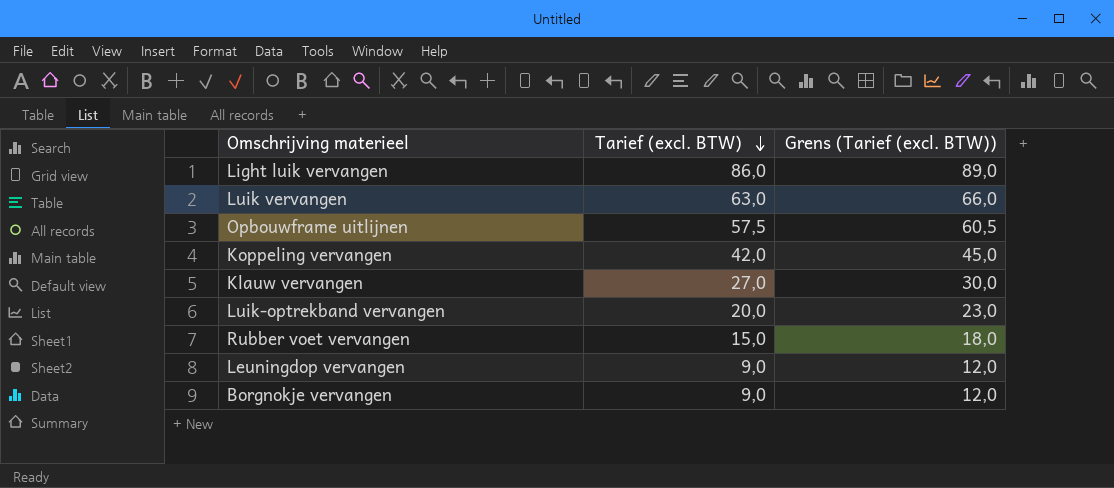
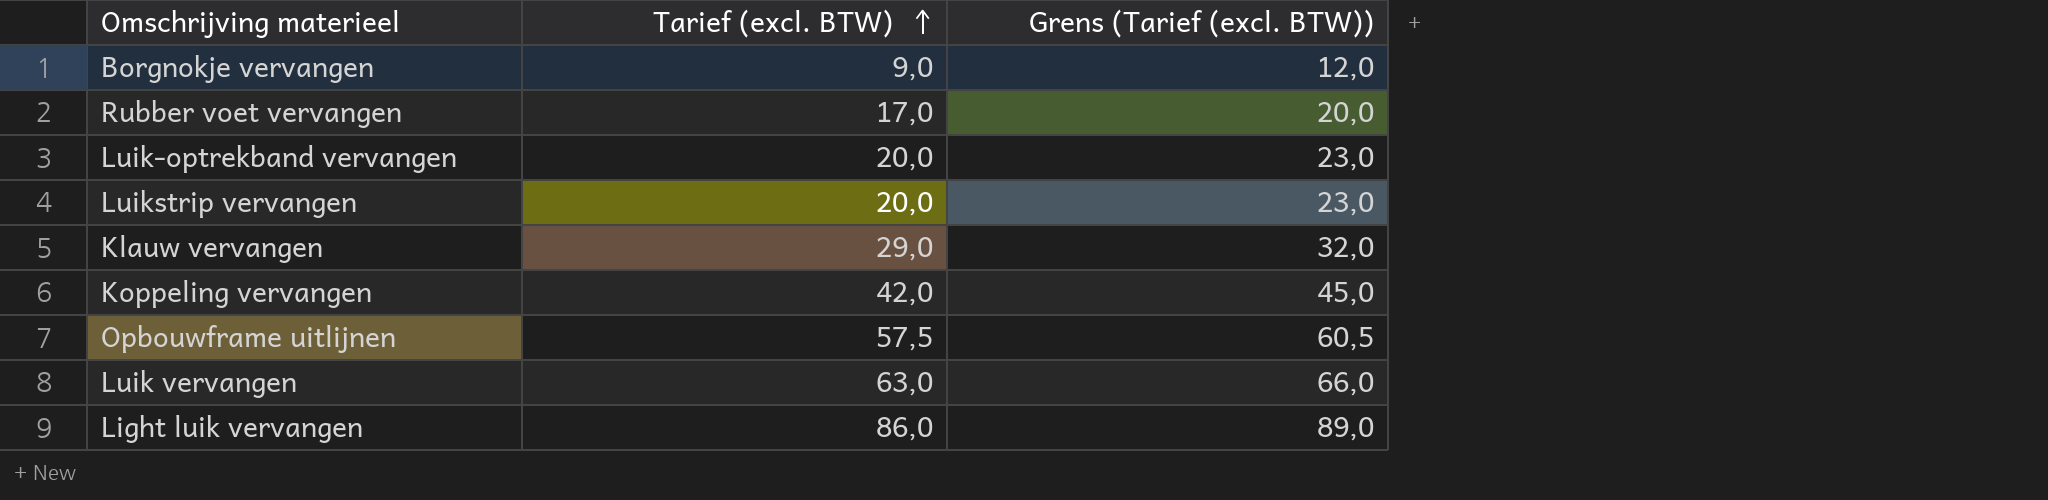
row order: Tarief (excl. BTW) descending -> Tarief (excl. BTW) ascending
row Leuningdop vervangen: 9,0 | 12,0 -> none
Rubber voet vervangen | Tarief (excl. BTW): 15,0 -> 17,0
Rubber voet vervangen | Grens (Tarief (excl. BTW)): 18,0 -> 20,0
row Luikstrip vervangen: none -> 20,0 | 23,0
Klauw vervangen | Tarief (excl. BTW): 27,0 -> 29,0
Klauw vervangen | Grens (Tarief (excl. BTW)): 30,0 -> 32,0

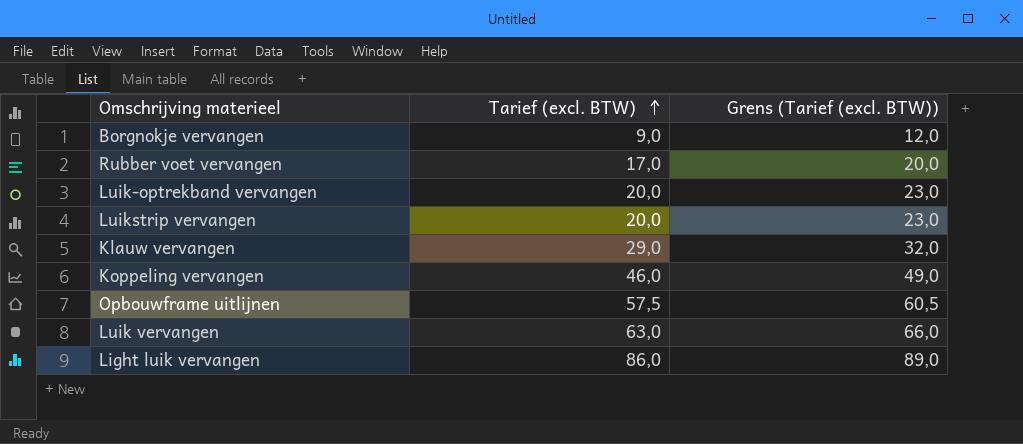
Koppeling vervangen | Tarief (excl. BTW): 42,0 -> 46,0
Koppeling vervangen | Grens (Tarief (excl. BTW)): 45,0 -> 49,0

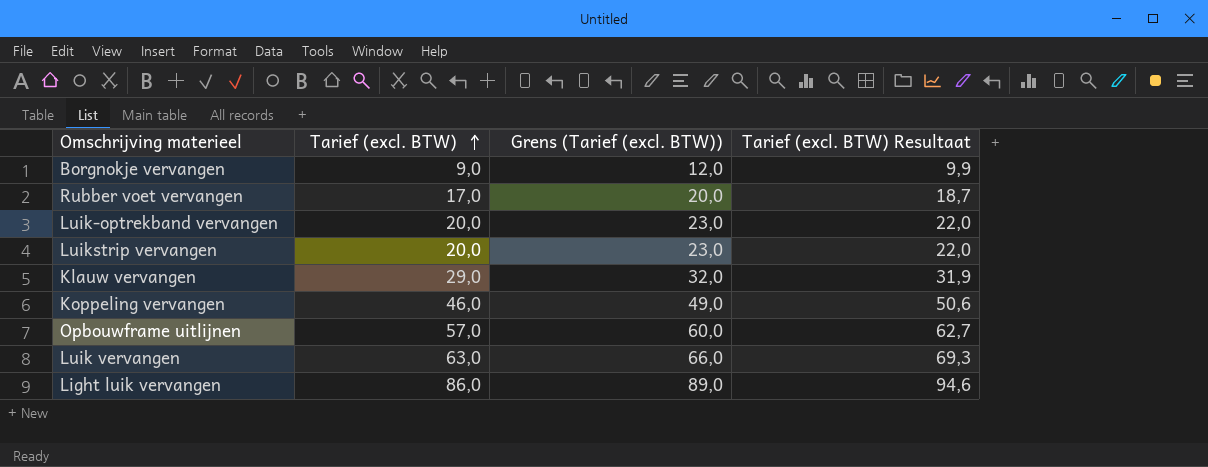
column Tarief (excl. BTW) Resultaat | formula: none -> [Tarief (excl. BTW)] * 1,1
Opbouwframe uitlijnen | Tarief (excl. BTW): 57,5 -> 57,0
Opbouwframe uitlijnen | Grens (Tarief (excl. BTW)): 60,5 -> 60,0

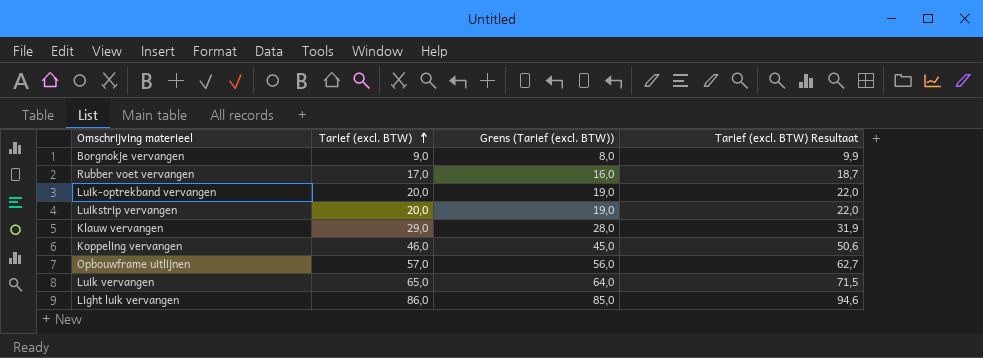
column Grens (Tarief (excl. BTW)) | formula: [Tarief (excl. BTW)] + 3 -> [Tarief (excl. BTW)] - 1
Luik vervangen | Tarief (excl. BTW): 63,0 -> 65,0
Luik vervangen | Tarief (excl. BTW) Resultaat: 69,3 -> 71,5

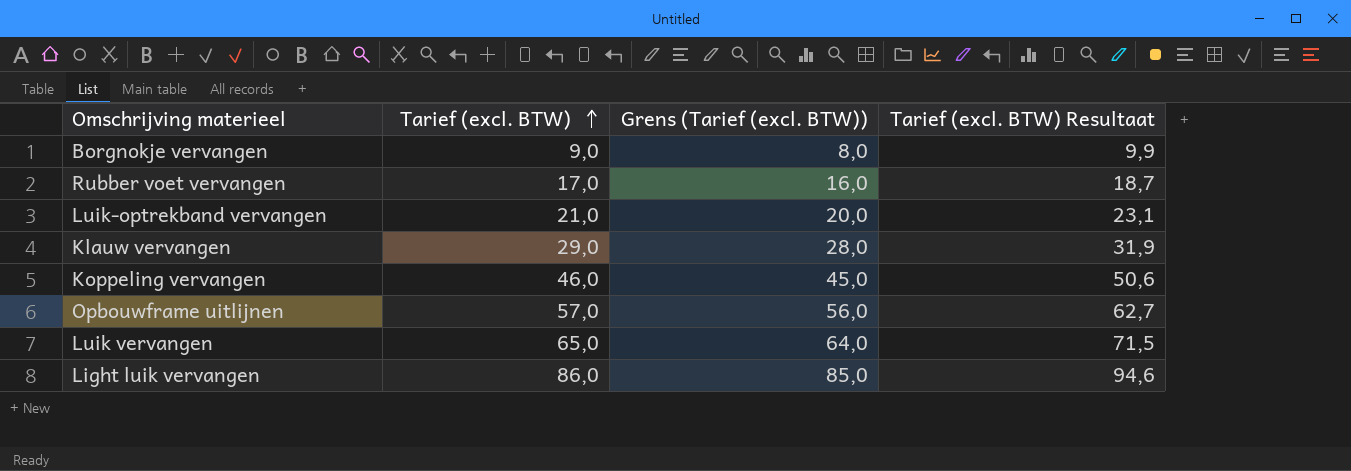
row Luikstrip vervangen: 20,0 | 19,0 | 22,0 -> none
Luik-optrekband vervangen | Tarief (excl. BTW): 20,0 -> 21,0
Luik-optrekband vervangen | Grens (Tarief (excl. BTW)): 19,0 -> 20,0
Luik-optrekband vervangen | Tarief (excl. BTW) Resultaat: 22,0 -> 23,1

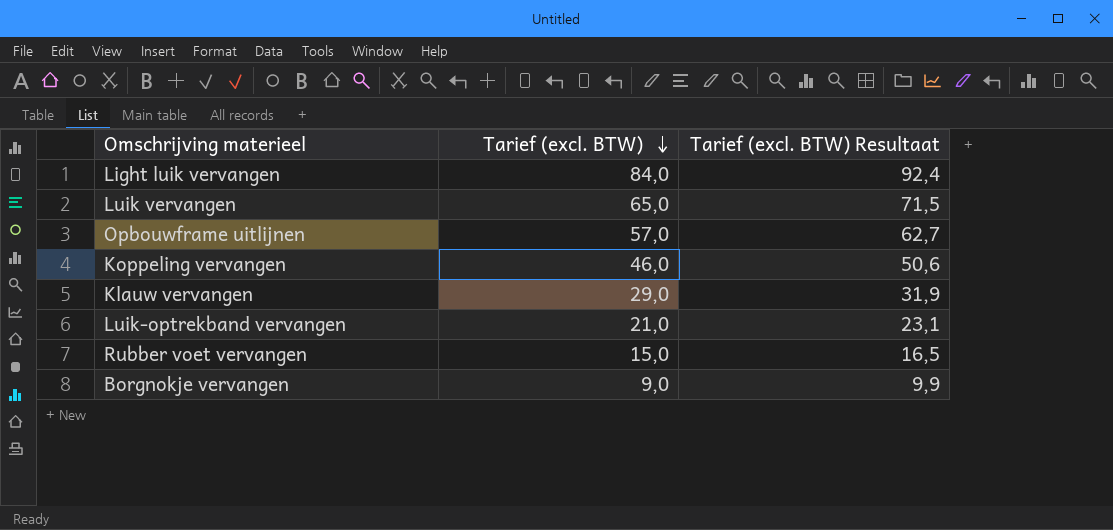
row order: Tarief (excl. BTW) ascending -> Tarief (excl. BTW) descending
column Grens (Tarief (excl. BTW)) | formula: [Tarief (excl. BTW)] - 1 -> none
Light luik vervangen | Tarief (excl. BTW): 86,0 -> 84,0
Light luik vervangen | Tarief (excl. BTW) Resultaat: 94,6 -> 92,4
Rubber voet vervangen | Tarief (excl. BTW): 17,0 -> 15,0
Rubber voet vervangen | Tarief (excl. BTW) Resultaat: 18,7 -> 16,5

